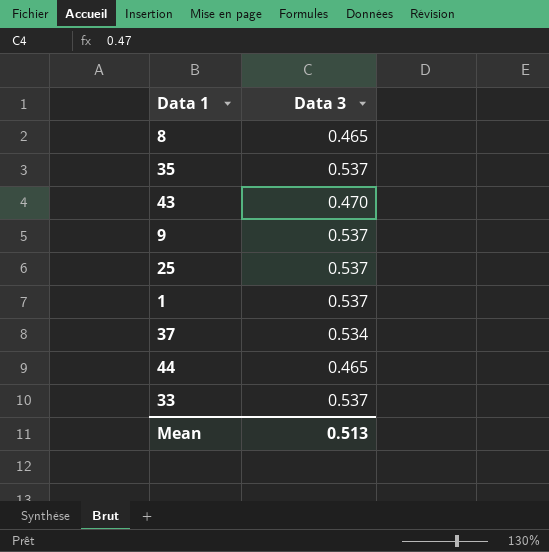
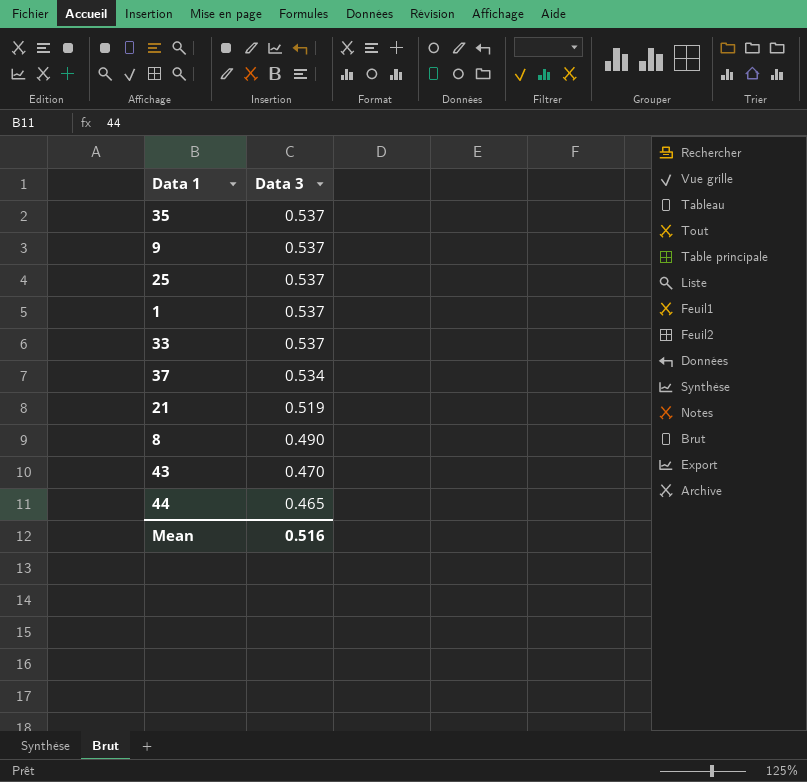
row order: none -> Data 3 descending
row 21: none -> 0.519
8 | Data 3: 0.465 -> 0.490
Mean | Data 3: 0.513 -> 0.516

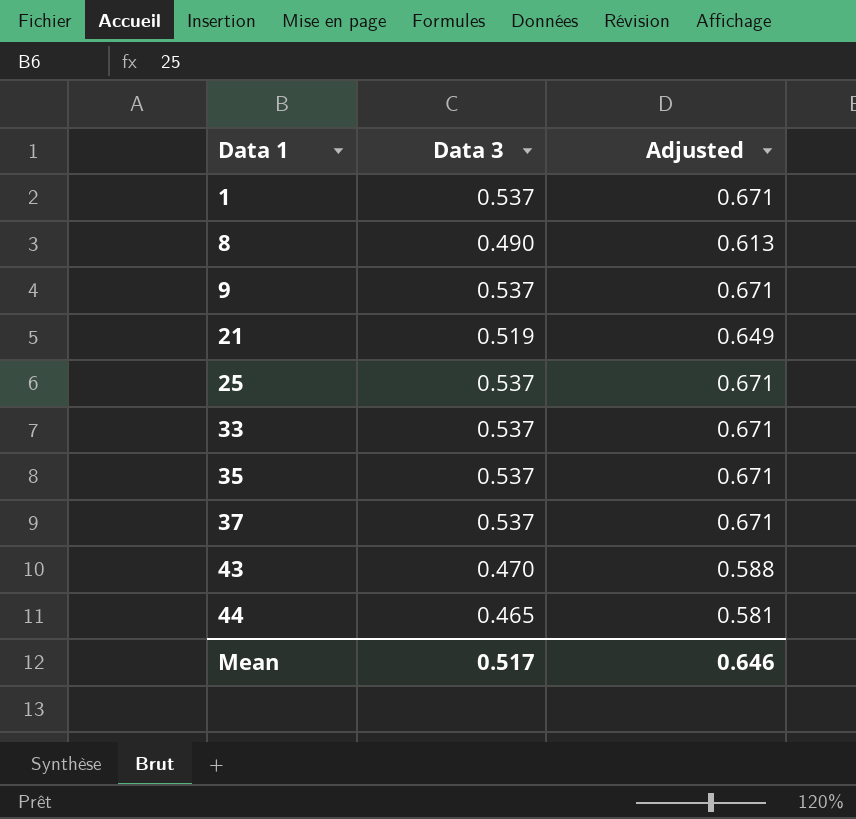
row order: Data 3 descending -> Data 1 ascending
column Adjusted | formula: none -> [Data 3] * 1.25
37 | Data 3: 0.534 -> 0.537
Mean | Data 3: 0.516 -> 0.517

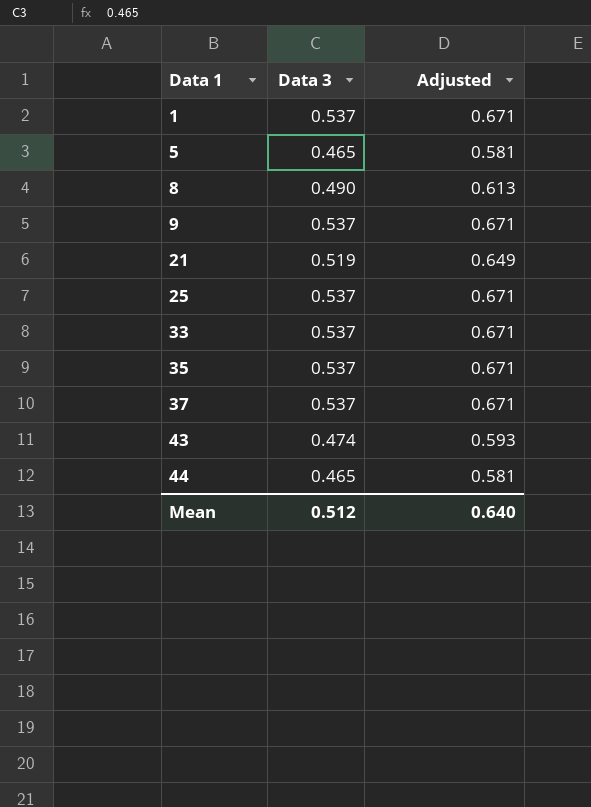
row 5: none -> 0.465 | 0.581
43 | Data 3: 0.470 -> 0.474
43 | Adjusted: 0.588 -> 0.593
Mean | Data 3: 0.517 -> 0.512
Mean | Adjusted: 0.646 -> 0.640

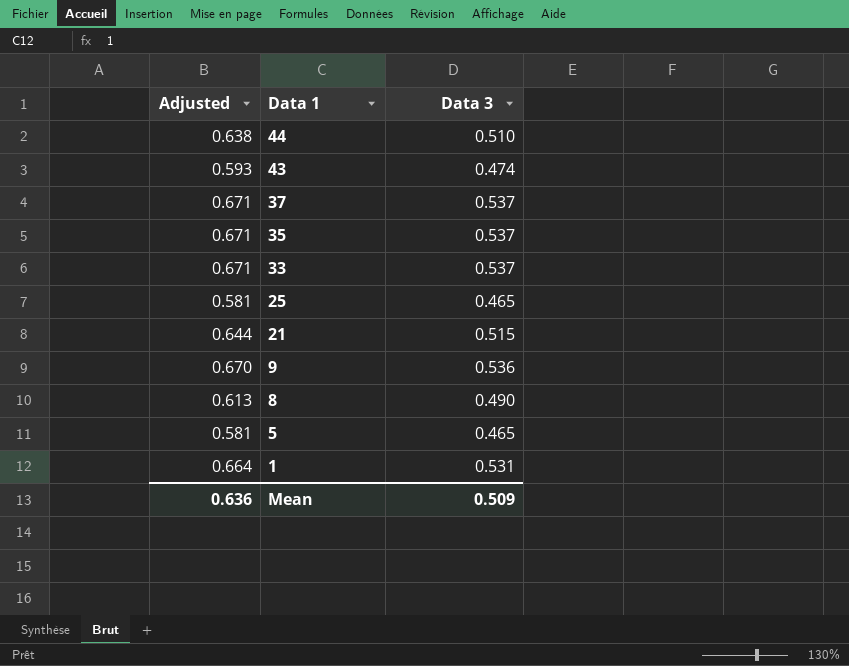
row order: Data 1 ascending -> Data 1 descending
column Adjusted | position: 3 -> 1
44 | Adjusted: 0.581 -> 0.638
44 | Data 3: 0.465 -> 0.510
25 | Adjusted: 0.671 -> 0.581
25 | Data 3: 0.537 -> 0.465
21 | Adjusted: 0.649 -> 0.644
21 | Data 3: 0.519 -> 0.515
9 | Adjusted: 0.671 -> 0.670
9 | Data 3: 0.537 -> 0.536
1 | Adjusted: 0.671 -> 0.664
1 | Data 3: 0.537 -> 0.531
Mean | Adjusted: 0.640 -> 0.636
Mean | Data 3: 0.512 -> 0.509

